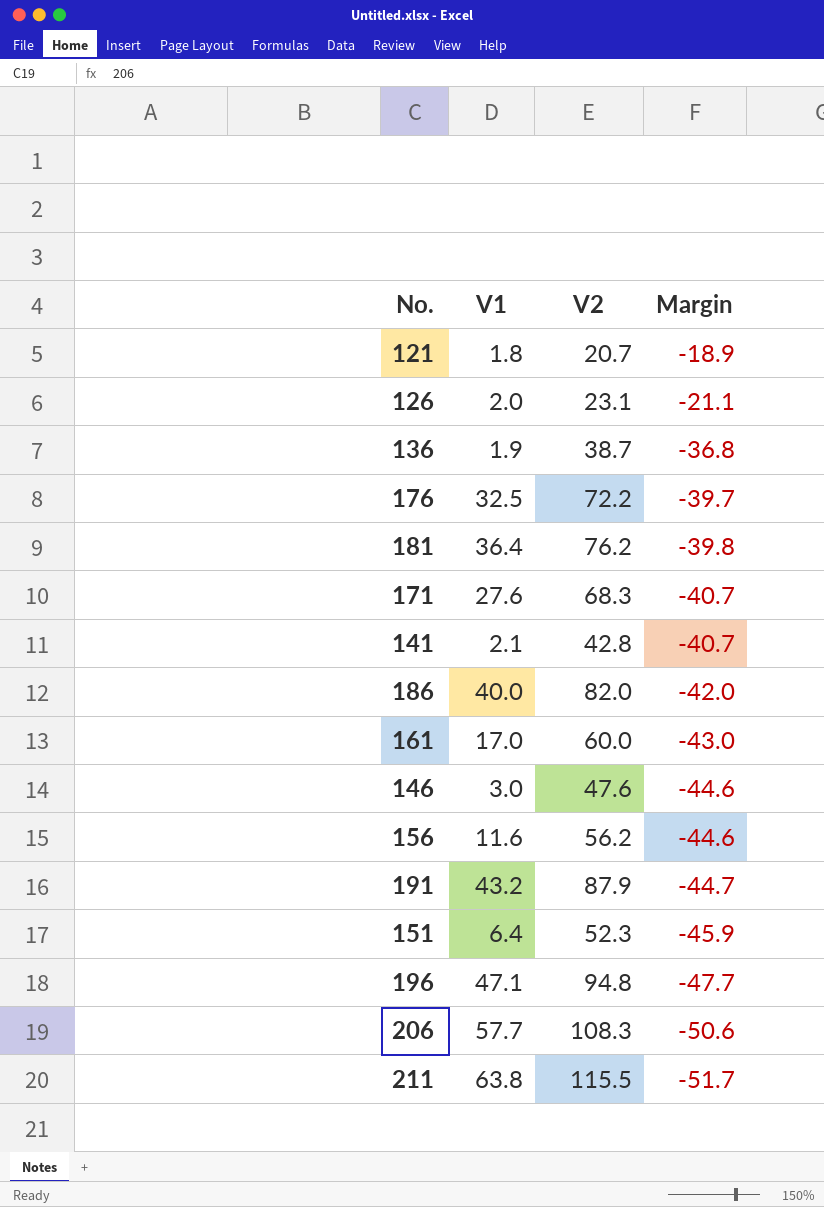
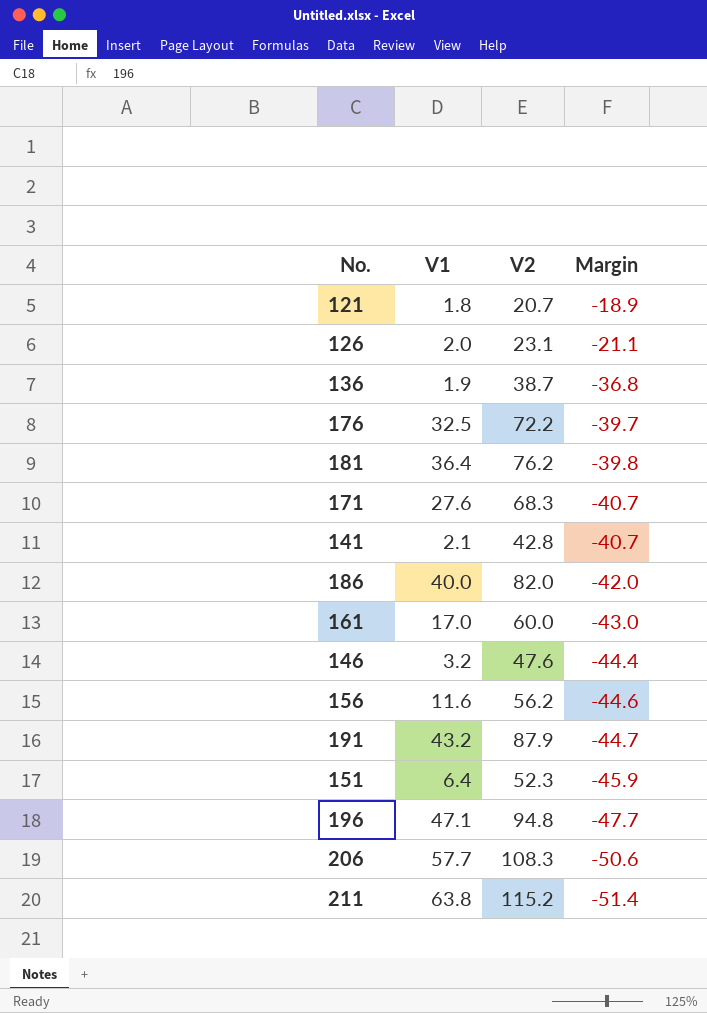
146 | V1: 3.0 -> 3.2
146 | Margin: -44.6 -> -44.4
211 | V2: 115.5 -> 115.2
211 | Margin: -51.7 -> -51.4

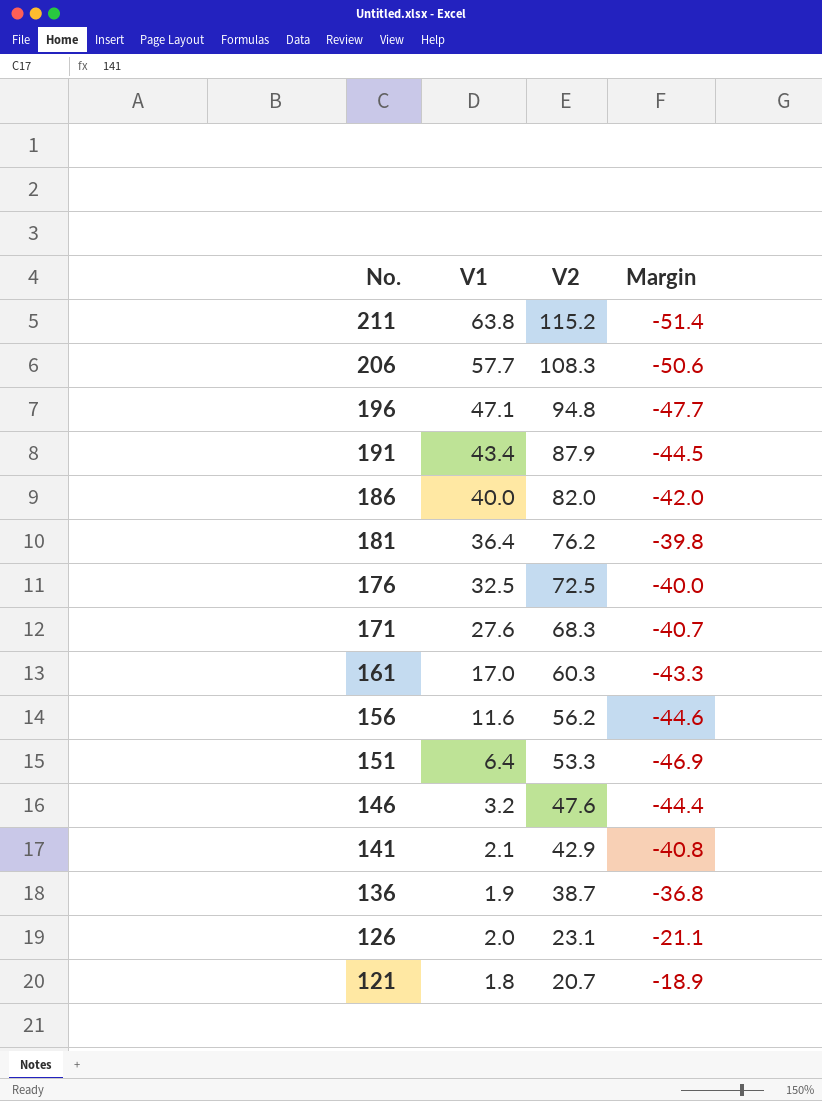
row order: Margin descending -> No. descending
191 | V1: 43.2 -> 43.4
191 | Margin: -44.7 -> -44.5
176 | V2: 72.2 -> 72.5
176 | Margin: -39.7 -> -40.0
161 | V2: 60.0 -> 60.3
161 | Margin: -43.0 -> -43.3
151 | V2: 52.3 -> 53.3
151 | Margin: -45.9 -> -46.9
141 | V2: 42.8 -> 42.9
141 | Margin: -40.7 -> -40.8

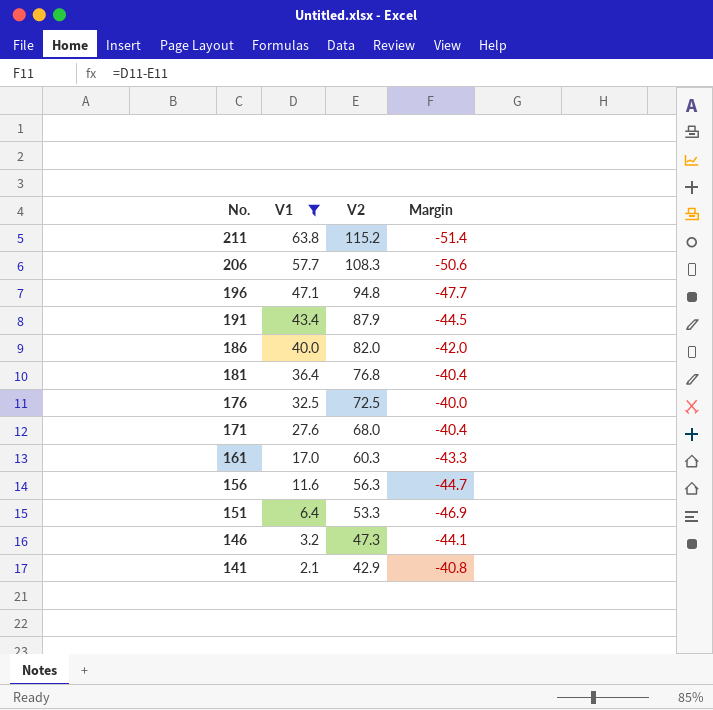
filter: none -> V1 >= 2.1
181 | V2: 76.2 -> 76.8
181 | Margin: -39.8 -> -40.4
171 | V2: 68.3 -> 68.0
171 | Margin: -40.7 -> -40.4
156 | V2: 56.2 -> 56.3
156 | Margin: -44.6 -> -44.7
146 | V2: 47.6 -> 47.3
146 | Margin: -44.4 -> -44.1

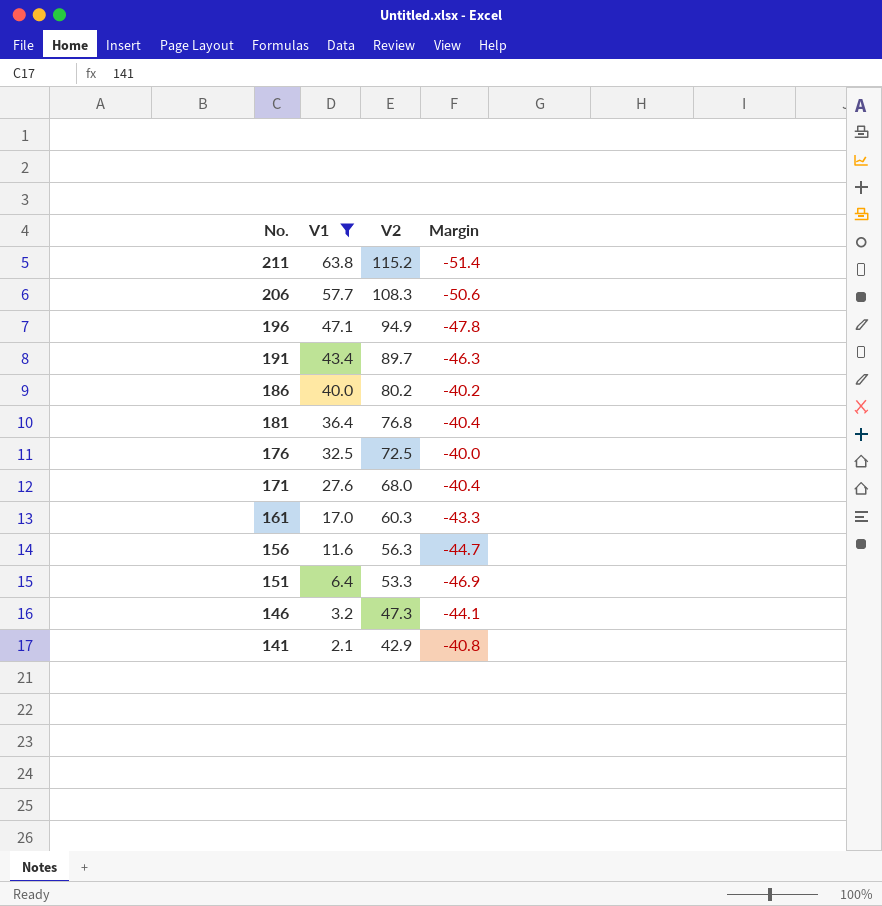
196 | V2: 94.8 -> 94.9
196 | Margin: -47.7 -> -47.8
191 | V2: 87.9 -> 89.7
191 | Margin: -44.5 -> -46.3
186 | V2: 82.0 -> 80.2
186 | Margin: -42.0 -> -40.2

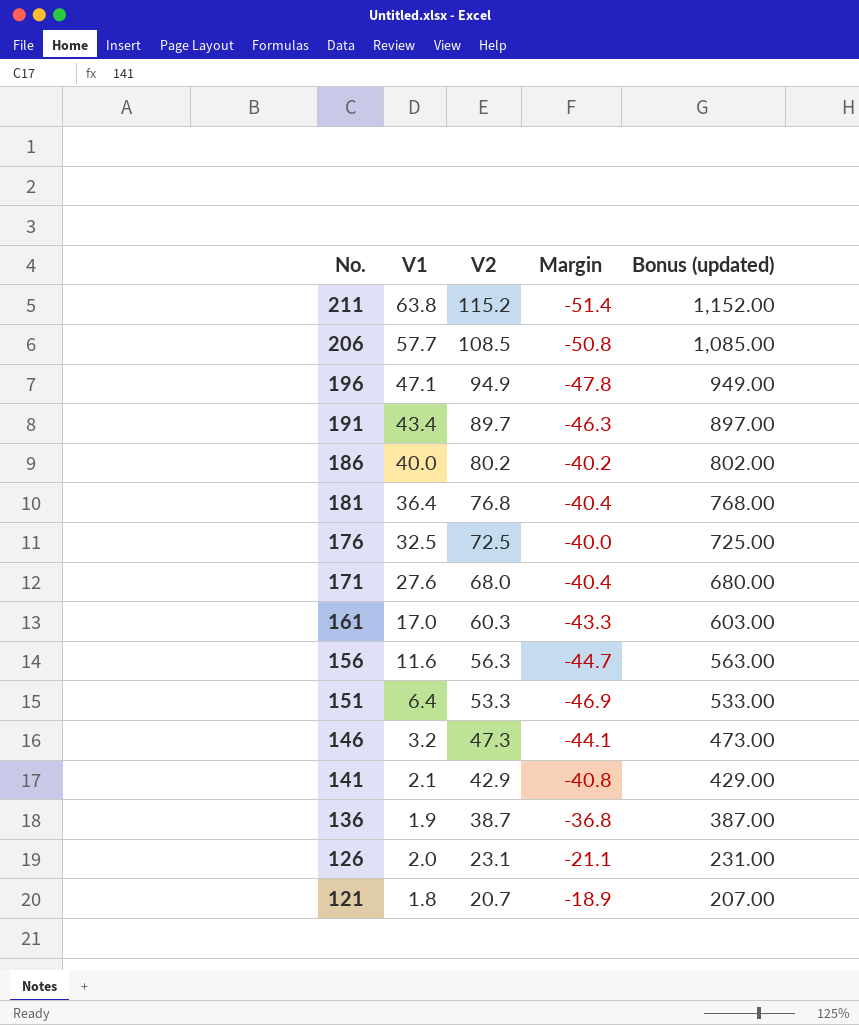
filter: V1 >= 2.1 -> none
column Bonus (updated) | formula: none -> [V2] * 10
206 | V2: 108.3 -> 108.5
206 | Margin: -50.6 -> -50.8

